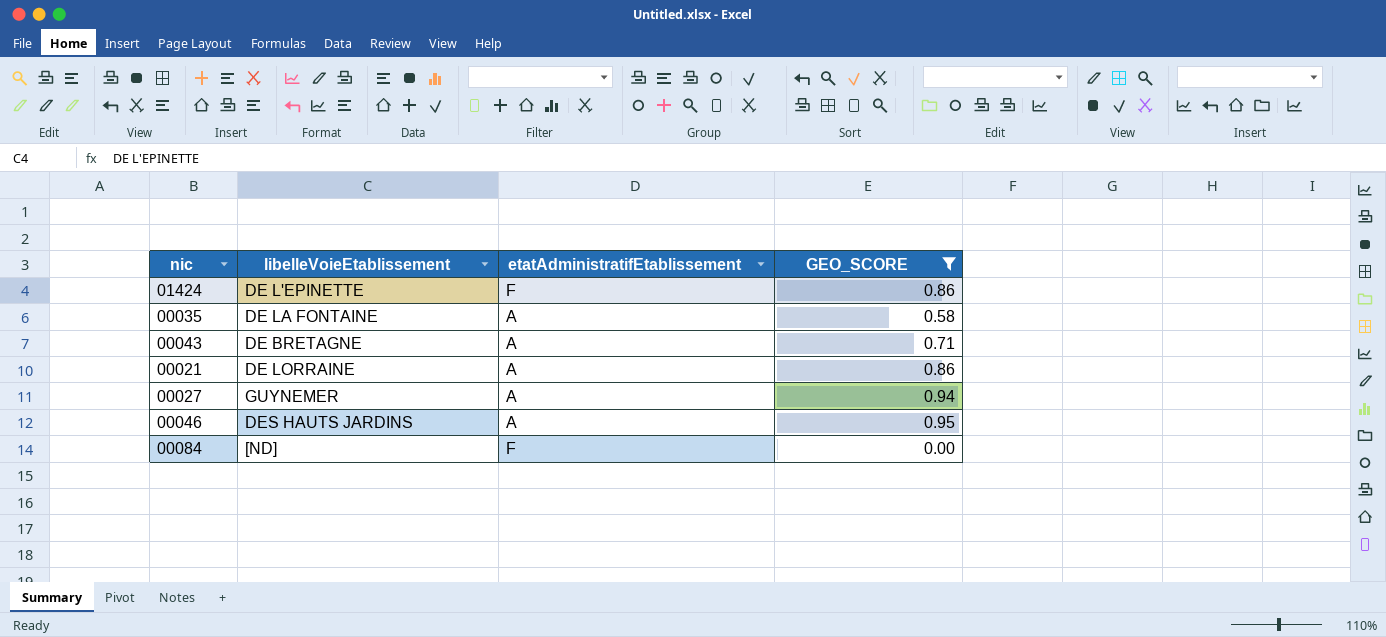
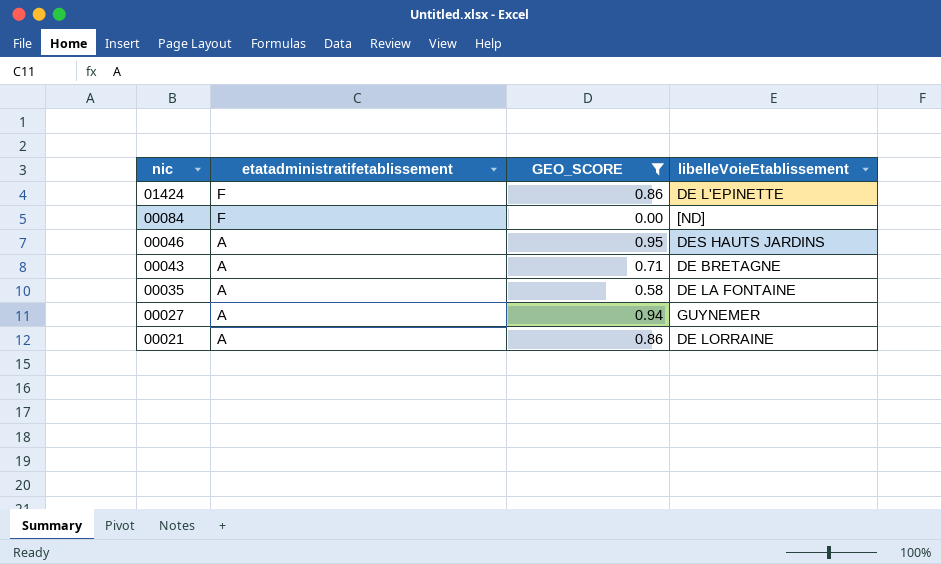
row order: none -> nic descending
column name: etatAdministratifEtablissement -> etatadministratifetablissement
column libelleVoieEtablissement | position: 2 -> 4

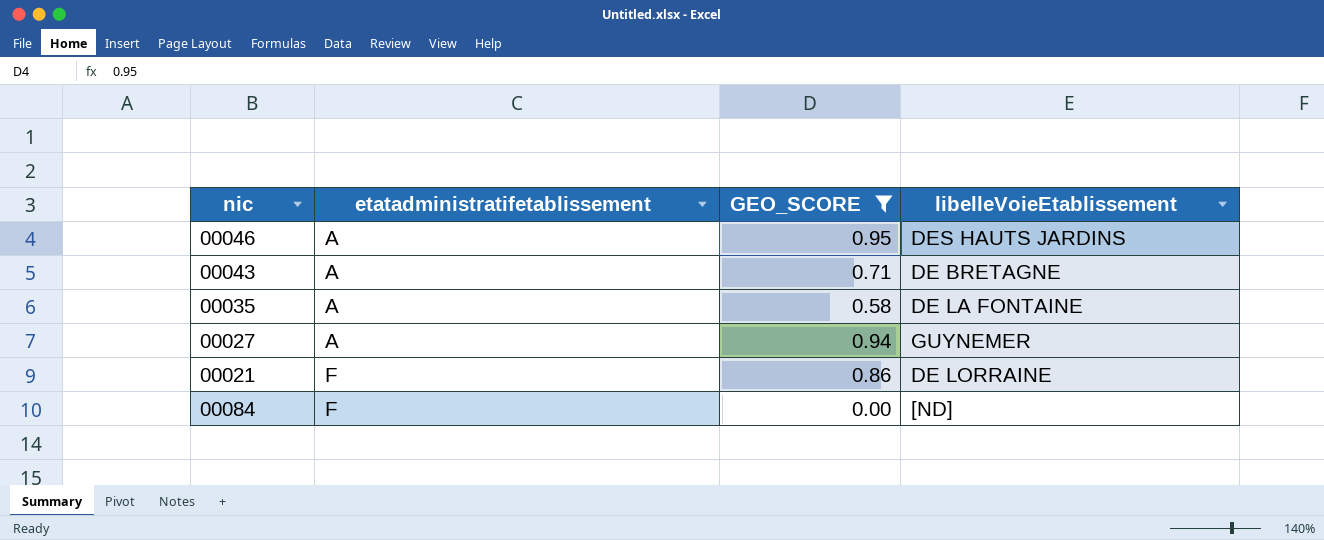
row order: nic descending -> etatadministratifetablissement ascending
row 01424: F | 0.86 | DE L'EPINETTE -> none
00021 | etatadministratifetablissement: A -> F

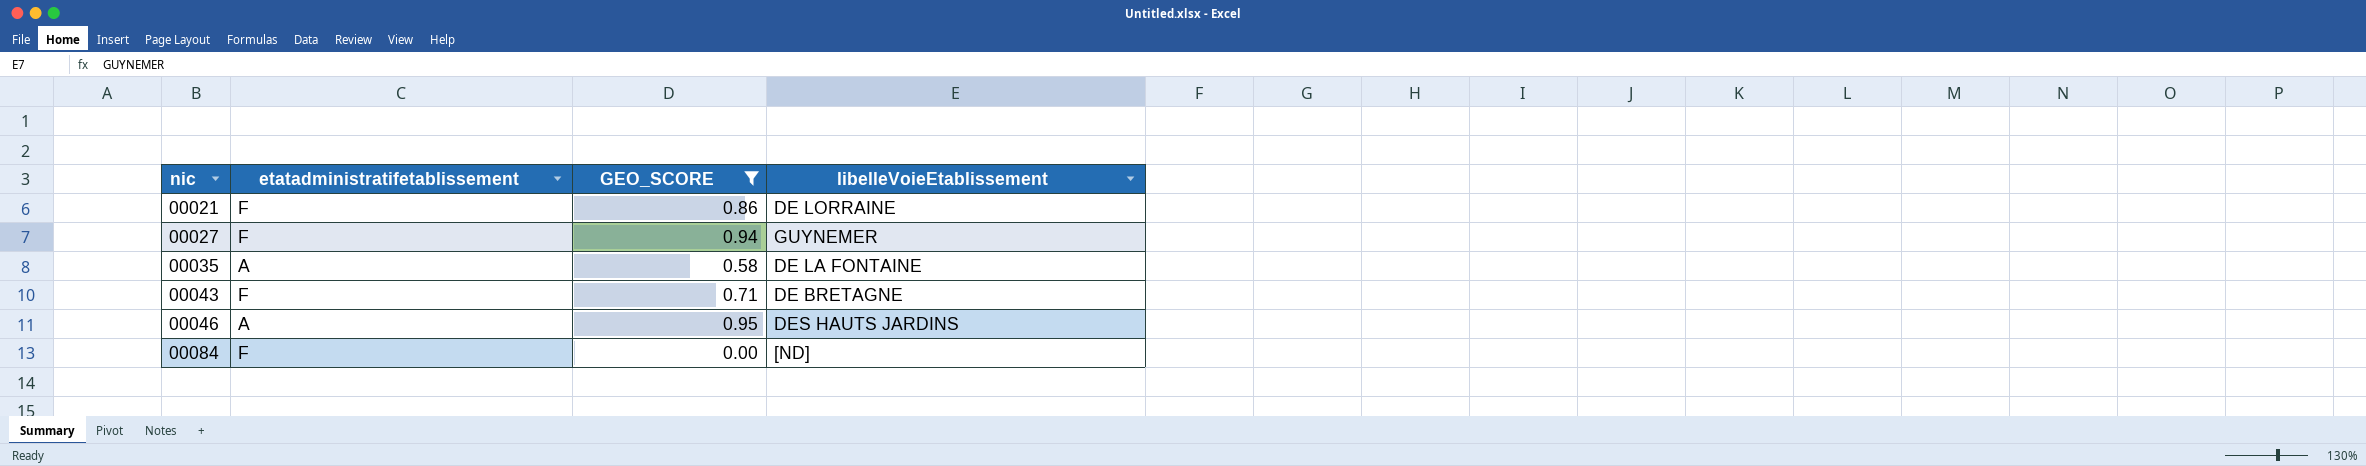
row order: etatadministratifetablissement ascending -> nic ascending
00027 | etatadministratifetablissement: A -> F
00043 | etatadministratifetablissement: A -> F

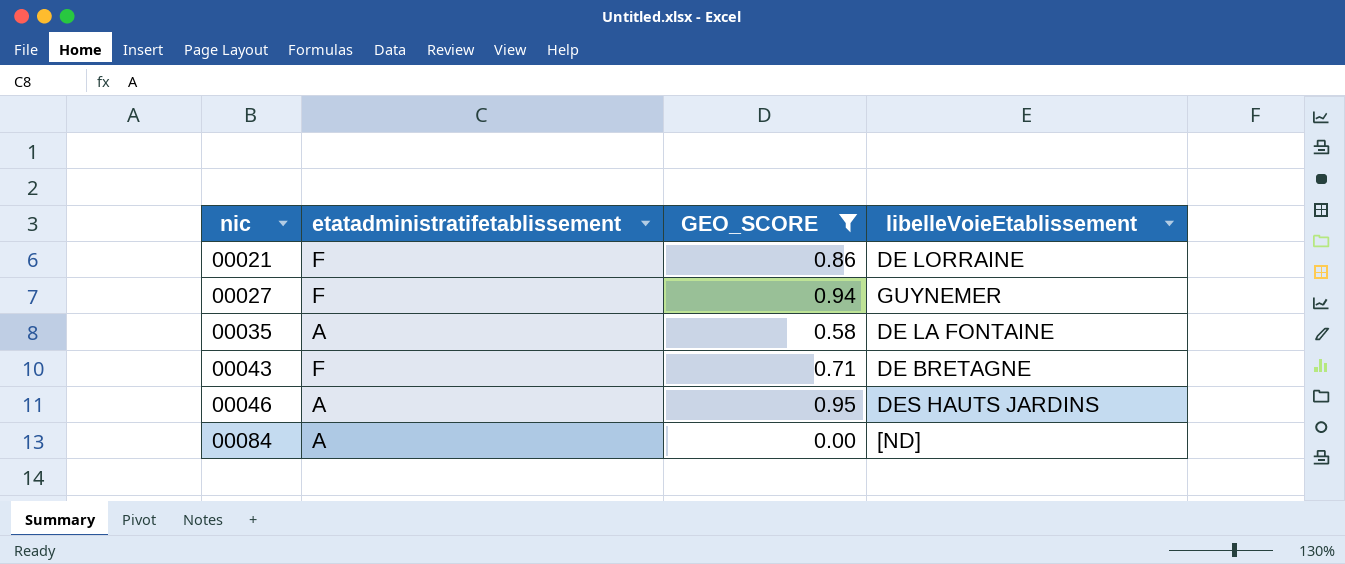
00084 | etatadministratifetablissement: F -> A

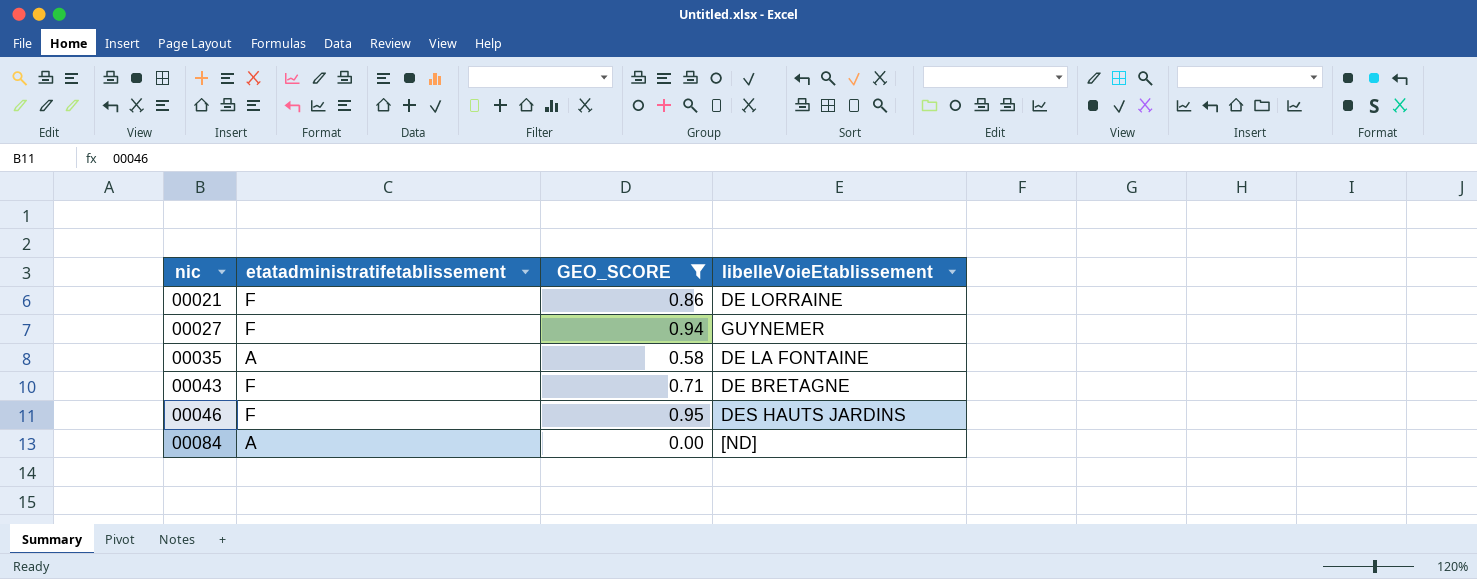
00046 | etatadministratifetablissement: A -> F

